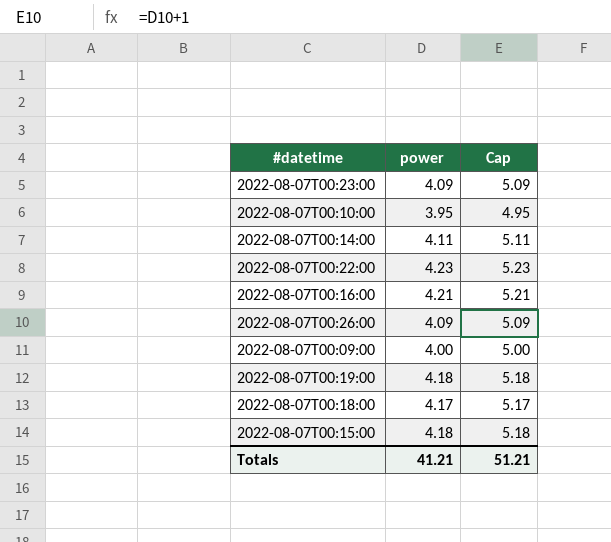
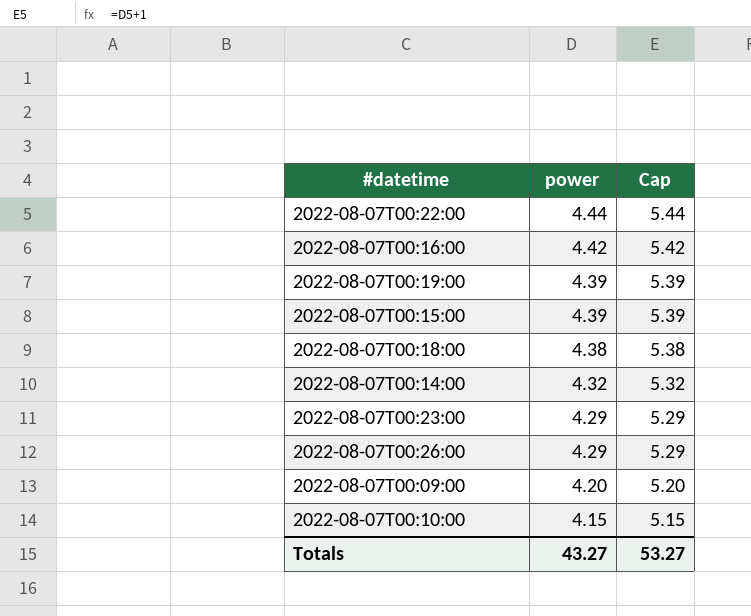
row order: none -> power descending
2022-08-07T00:22:00 | power: 4.23 -> 4.44
2022-08-07T00:22:00 | Cap: 5.23 -> 5.44
2022-08-07T00:16:00 | power: 4.21 -> 4.42
2022-08-07T00:16:00 | Cap: 5.21 -> 5.42
2022-08-07T00:19:00 | power: 4.18 -> 4.39
2022-08-07T00:19:00 | Cap: 5.18 -> 5.39
2022-08-07T00:15:00 | power: 4.18 -> 4.39
2022-08-07T00:15:00 | Cap: 5.18 -> 5.39
2022-08-07T00:18:00 | power: 4.17 -> 4.38
2022-08-07T00:18:00 | Cap: 5.17 -> 5.38
2022-08-07T00:14:00 | power: 4.11 -> 4.32
2022-08-07T00:14:00 | Cap: 5.11 -> 5.32
2022-08-07T00:23:00 | power: 4.09 -> 4.29
2022-08-07T00:23:00 | Cap: 5.09 -> 5.29
2022-08-07T00:26:00 | power: 4.09 -> 4.29
2022-08-07T00:26:00 | Cap: 5.09 -> 5.29
2022-08-07T00:09:00 | power: 4.00 -> 4.20
2022-08-07T00:09:00 | Cap: 5.00 -> 5.20
2022-08-07T00:10:00 | power: 3.95 -> 4.15
2022-08-07T00:10:00 | Cap: 4.95 -> 5.15
Totals | power: 41.21 -> 43.27
Totals | Cap: 51.21 -> 53.27

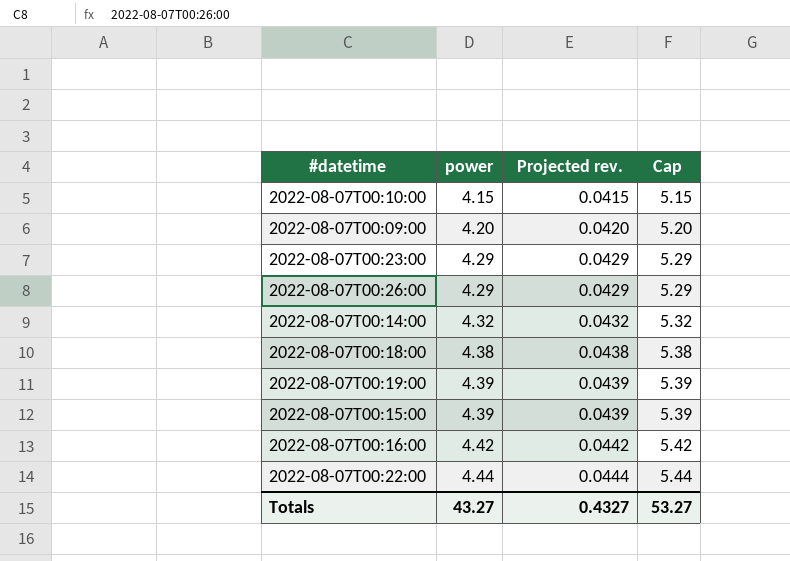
row order: power descending -> power ascending
column Projected rev. | formula: none -> [power] * 0.01

